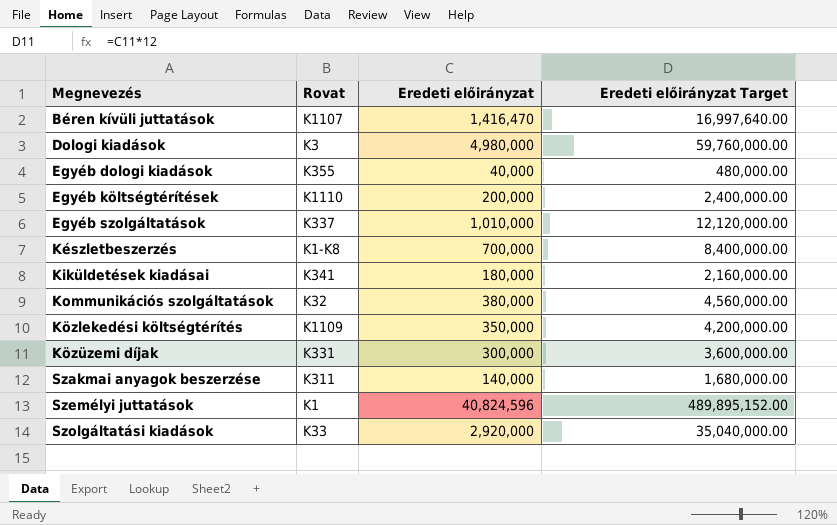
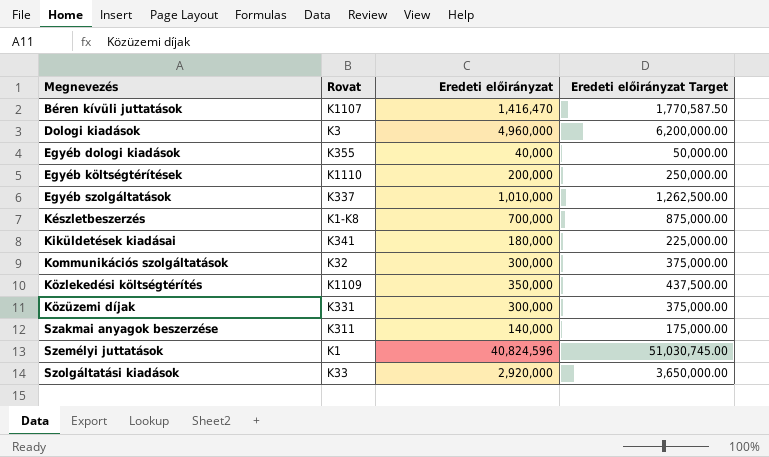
column Eredeti előirányzat Target | formula: [Eredeti előirányzat] * 12 -> [Eredeti előirányzat] * 1.25
Dologi kiadások | Eredeti előirányzat: 4,980,000 -> 4,960,000
Kommunikációs szolgáltatások | Eredeti előirányzat: 380,000 -> 300,000

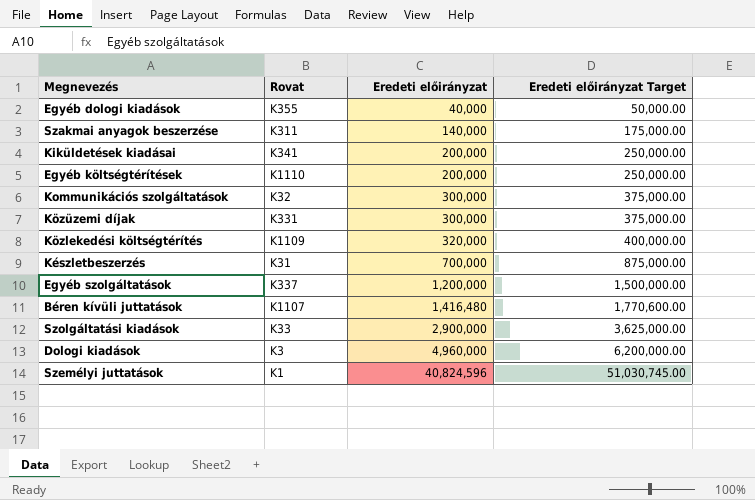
row order: Megnevezés ascending -> Eredeti előirányzat ascending
Kiküldetések kiadásai | Eredeti előirányzat: 180,000 -> 200,000
Kiküldetések kiadásai | Eredeti előirányzat Target: 225,000.00 -> 250,000.00
Közlekedési költségtérítés | Eredeti előirányzat: 350,000 -> 320,000
Közlekedési költségtérítés | Eredeti előirányzat Target: 437,500.00 -> 400,000.00
Készletbeszerzés | Rovat: K1-K8 -> K31
Egyéb szolgáltatások | Eredeti előirányzat: 1,010,000 -> 1,200,000
Egyéb szolgáltatások | Eredeti előirányzat Target: 1,262,500.00 -> 1,500,000.00
Béren kívüli juttatások | Eredeti előirányzat: 1,416,470 -> 1,416,480
Béren kívüli juttatások | Eredeti előirányzat Target: 1,770,587.50 -> 1,770,600.00
Szolgáltatási kiadások | Eredeti előirányzat: 2,920,000 -> 2,900,000
Szolgáltatási kiadások | Eredeti előirányzat Target: 3,650,000.00 -> 3,625,000.00

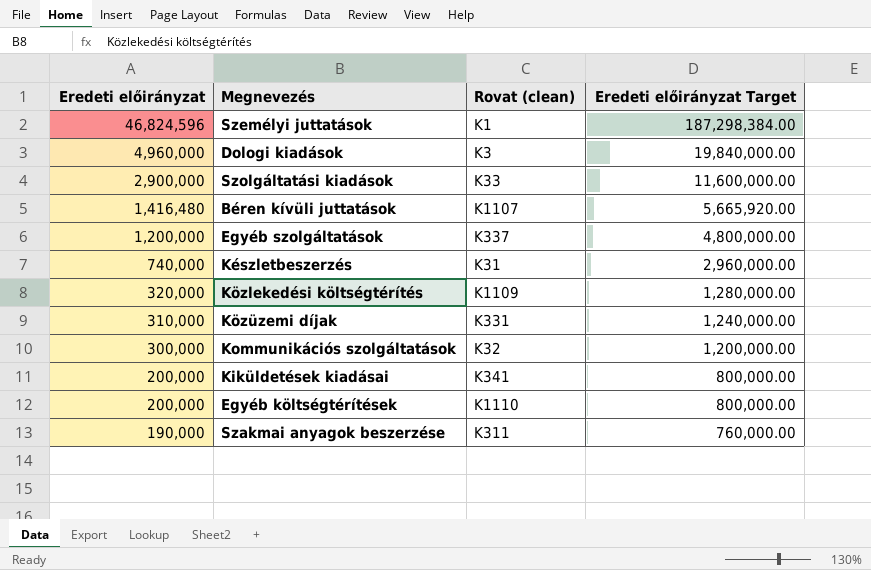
row order: Eredeti előirányzat ascending -> Eredeti előirányzat descending
column Eredeti előirányzat | position: 3 -> 1
column name: Rovat -> Rovat (clean)
column Eredeti előirányzat Target | formula: [Eredeti előirányzat] * 1.25 -> [Eredeti előirányzat] * 4
row Egyéb dologi kiadások: K355 | 40,000 | 50,000.00 -> none
Személyi juttatások | Eredeti előirányzat: 40,824,596 -> 46,824,596
Készletbeszerzés | Eredeti előirányzat: 700,000 -> 740,000
Közüzemi díjak | Eredeti előirányzat: 300,000 -> 310,000
Szakmai anyagok beszerzése | Eredeti előirányzat: 140,000 -> 190,000

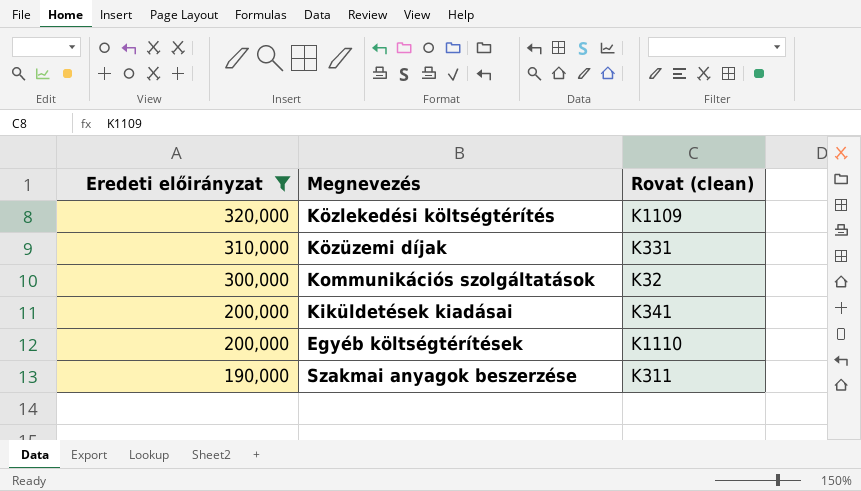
filter: none -> Eredeti előirányzat <= 320,000
column Eredeti előirányzat Target | formula: [Eredeti előirányzat] * 4 -> none

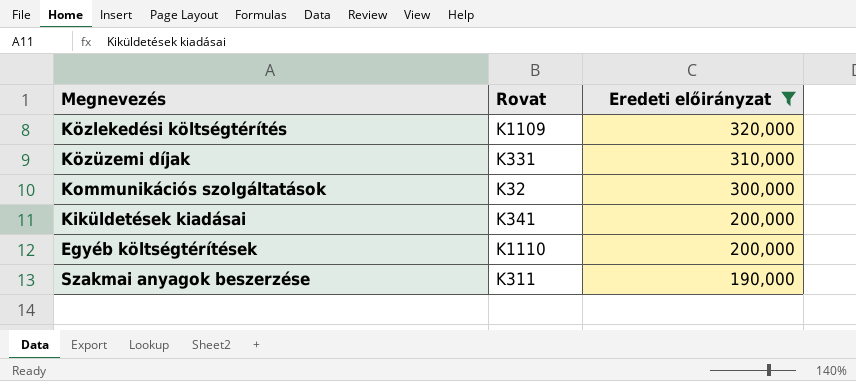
column name: Rovat (clean) -> Rovat
column Eredeti előirányzat | position: 1 -> 3

